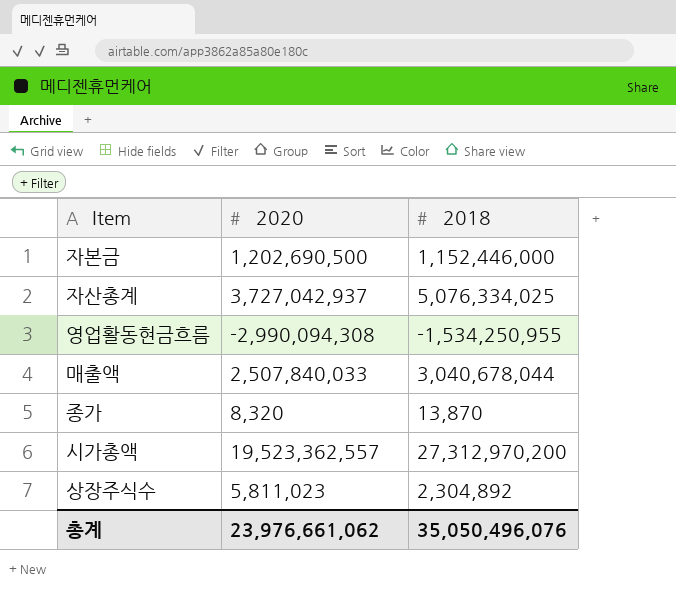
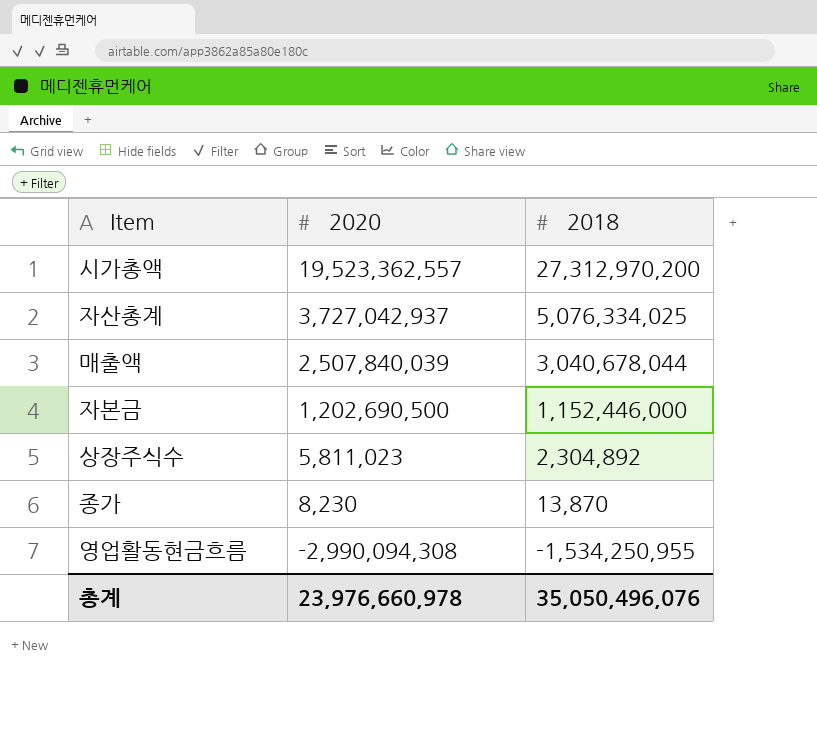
row order: none -> 2020 descending
매출액 | 2020: 2,507,840,033 -> 2,507,840,039
종가 | 2020: 8,320 -> 8,230
총계 | 2020: 23,976,661,062 -> 23,976,660,978

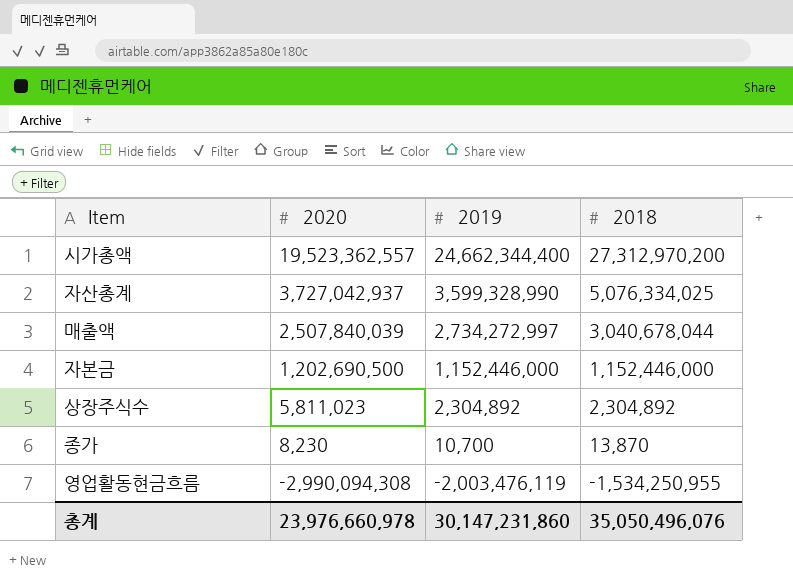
column 2019 | position: none -> 3

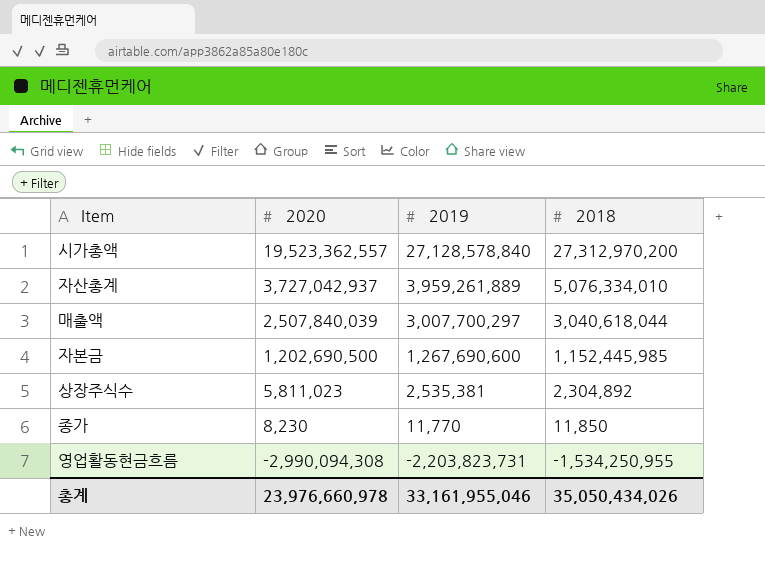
시가총액 | 2019: 24,662,344,400 -> 27,128,578,840
자산총계 | 2019: 3,599,328,990 -> 3,959,261,889
자산총계 | 2018: 5,076,334,025 -> 5,076,334,010
매출액 | 2019: 2,734,272,997 -> 3,007,700,297
매출액 | 2018: 3,040,678,044 -> 3,040,618,044
자본금 | 2019: 1,152,446,000 -> 1,267,690,600
자본금 | 2018: 1,152,446,000 -> 1,152,445,985
상장주식수 | 2019: 2,304,892 -> 2,535,381
종가 | 2019: 10,700 -> 11,770
종가 | 2018: 13,870 -> 11,850
영업활동현금흐름 | 2019: -2,003,476,119 -> -2,203,823,731
총계 | 2019: 30,147,231,860 -> 33,161,955,046
총계 | 2018: 35,050,496,076 -> 35,050,434,026

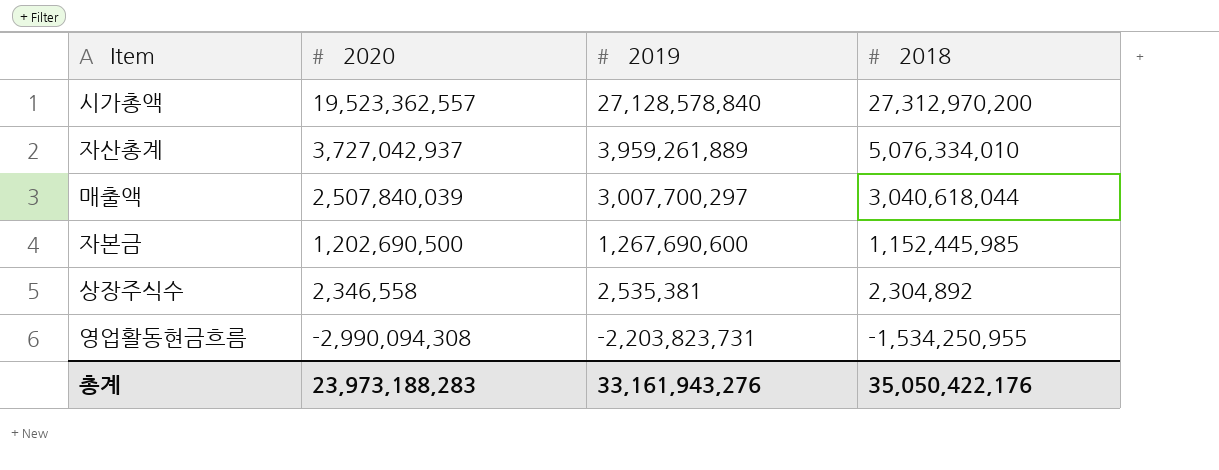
row 종가: 8,230 | 11,770 | 11,850 -> none
상장주식수 | 2020: 5,811,023 -> 2,346,558
총계 | 2020: 23,976,660,978 -> 23,973,188,283
총계 | 2019: 33,161,955,046 -> 33,161,943,276
총계 | 2018: 35,050,434,026 -> 35,050,422,176

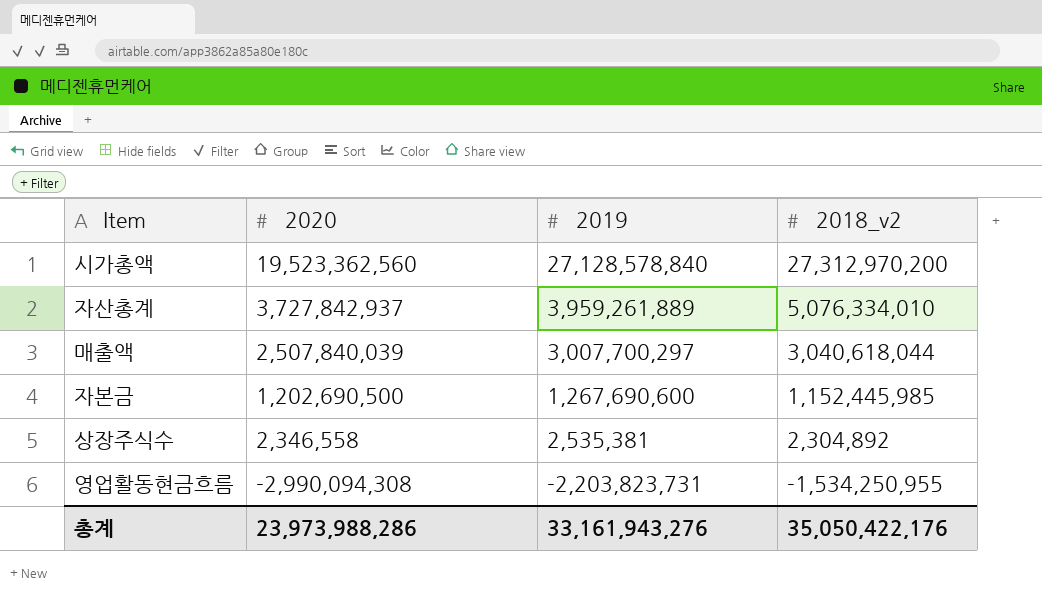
column name: 2018 -> 2018_v2
시가총액 | 2020: 19,523,362,557 -> 19,523,362,560
자산총계 | 2020: 3,727,042,937 -> 3,727,842,937
총계 | 2020: 23,973,188,283 -> 23,973,988,286

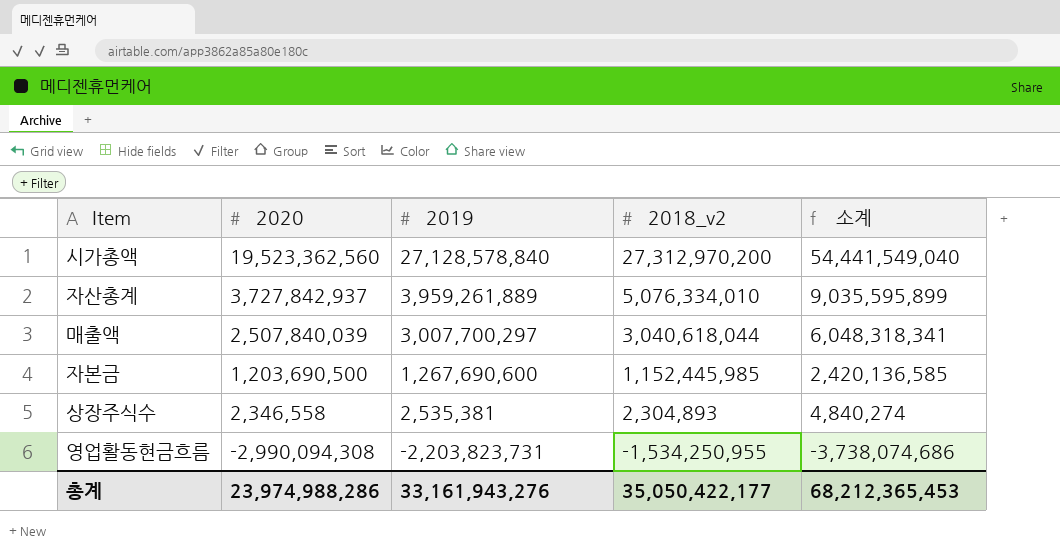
column 소계 | formula: none -> [2019] + [2018_v2]
자본금 | 2020: 1,202,690,500 -> 1,203,690,500
상장주식수 | 2018_v2: 2,304,892 -> 2,304,893
총계 | 2020: 23,973,988,286 -> 23,974,988,286
총계 | 2018_v2: 35,050,422,176 -> 35,050,422,177

